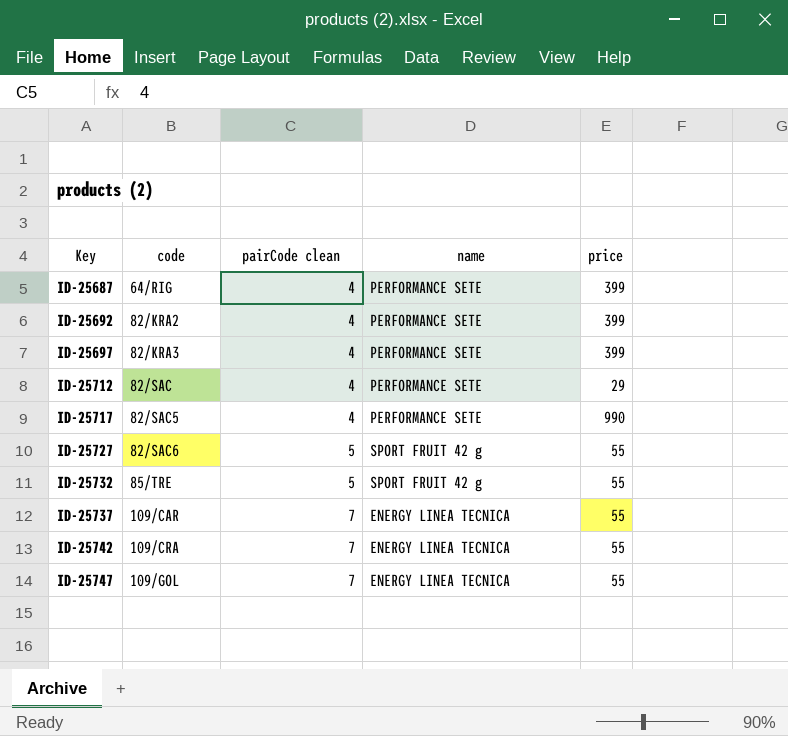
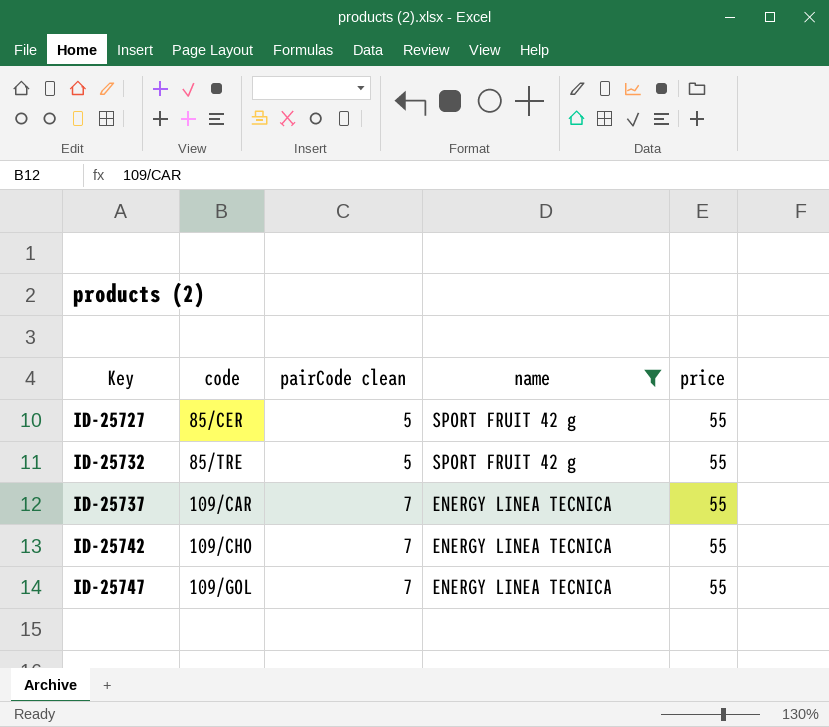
filter: none -> name != PERFORMANCE SETE
ID-25727 | code: 82/SAC6 -> 85/CER
ID-25742 | code: 109/CRA -> 109/CHO

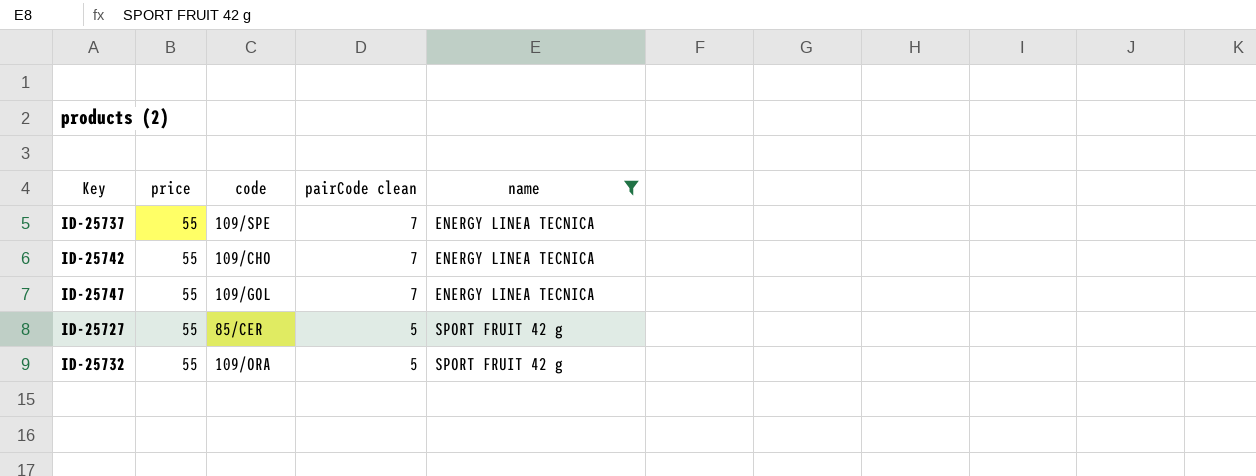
row order: Key ascending -> pairCode clean descending
column price | position: 5 -> 2
ID-25737 | code: 109/CAR -> 109/SPE
ID-25732 | code: 85/TRE -> 109/ORA

